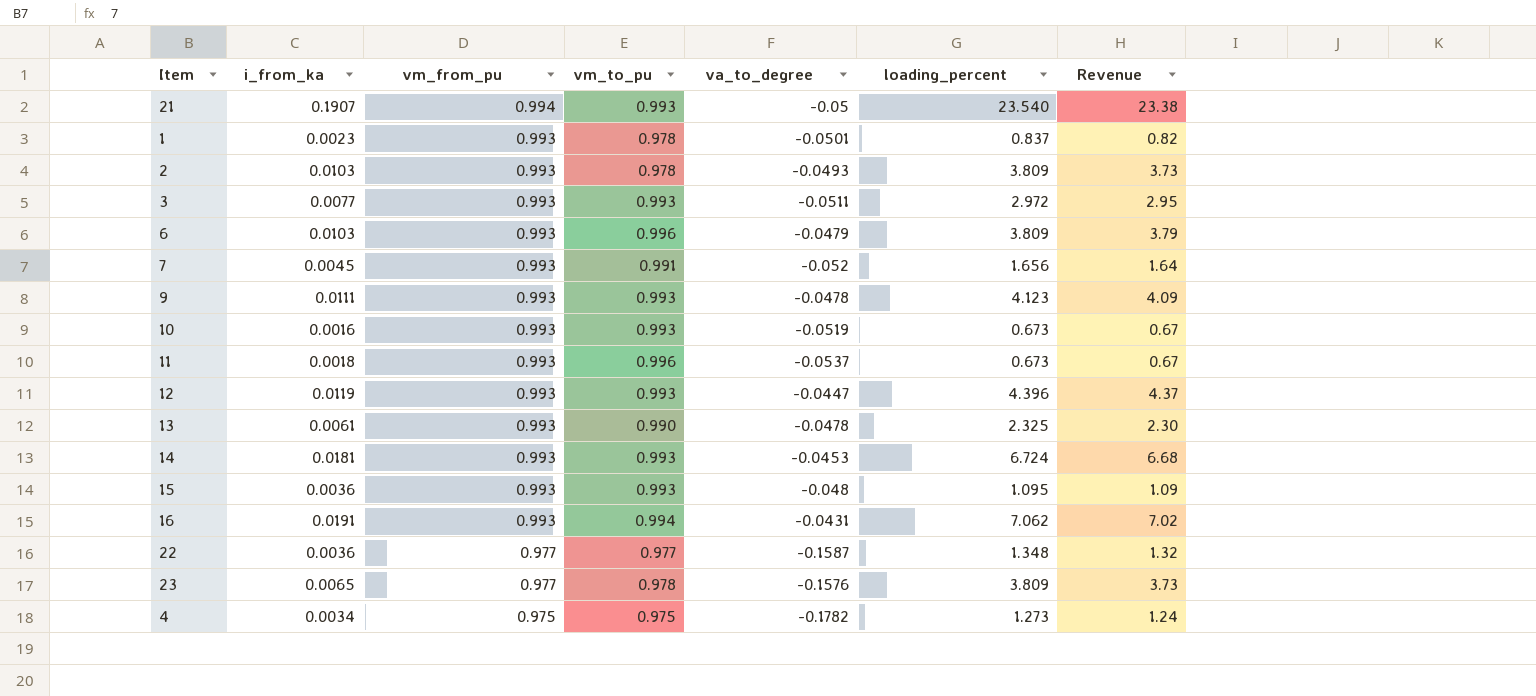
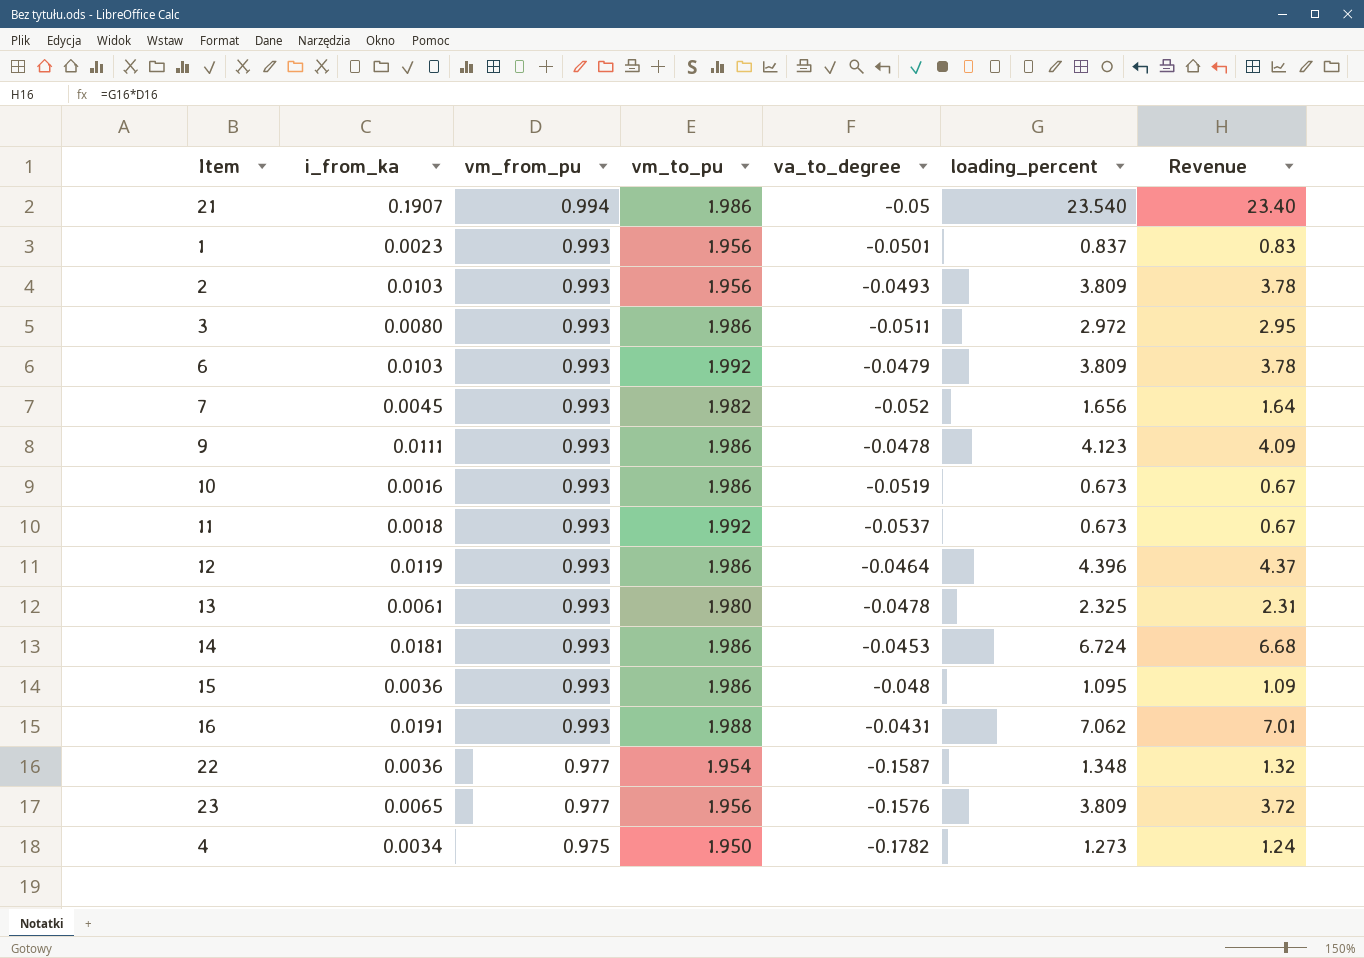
column Revenue | formula: [vm_to_pu] * [loading_percent] -> [vm_from_pu] * [loading_percent]
21 | vm_to_pu: 0.993 -> 1.986
1 | vm_to_pu: 0.978 -> 1.956
2 | vm_to_pu: 0.978 -> 1.956
3 | i_from_ka: 0.0077 -> 0.0080
3 | vm_to_pu: 0.993 -> 1.986
6 | vm_to_pu: 0.996 -> 1.992
7 | vm_to_pu: 0.991 -> 1.982
9 | vm_to_pu: 0.993 -> 1.986
10 | vm_to_pu: 0.993 -> 1.986
11 | vm_to_pu: 0.996 -> 1.992
12 | vm_to_pu: 0.993 -> 1.986
12 | va_to_degree: -0.0447 -> -0.0464
13 | vm_to_pu: 0.990 -> 1.980
14 | vm_to_pu: 0.993 -> 1.986
15 | vm_to_pu: 0.993 -> 1.986
16 | vm_to_pu: 0.994 -> 1.988
22 | vm_to_pu: 0.977 -> 1.954
23 | vm_to_pu: 0.978 -> 1.956
4 | vm_to_pu: 0.975 -> 1.950

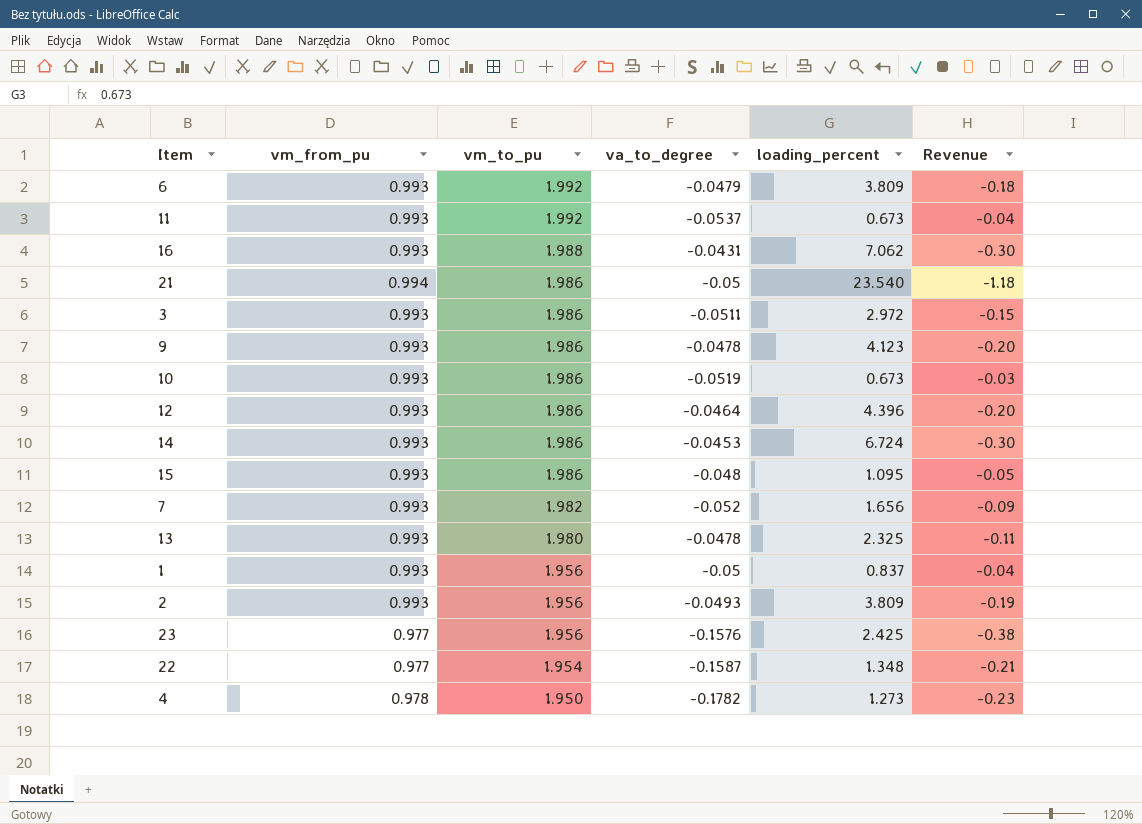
row order: vm_from_pu descending -> vm_to_pu descending
column i_from_ka | position: 2 -> none
column Revenue | formula: [vm_from_pu] * [loading_percent] -> [va_to_degree] * [loading_percent]
1 | va_to_degree: -0.0501 -> -0.05
23 | loading_percent: 3.809 -> 2.425
4 | vm_from_pu: 0.975 -> 0.978

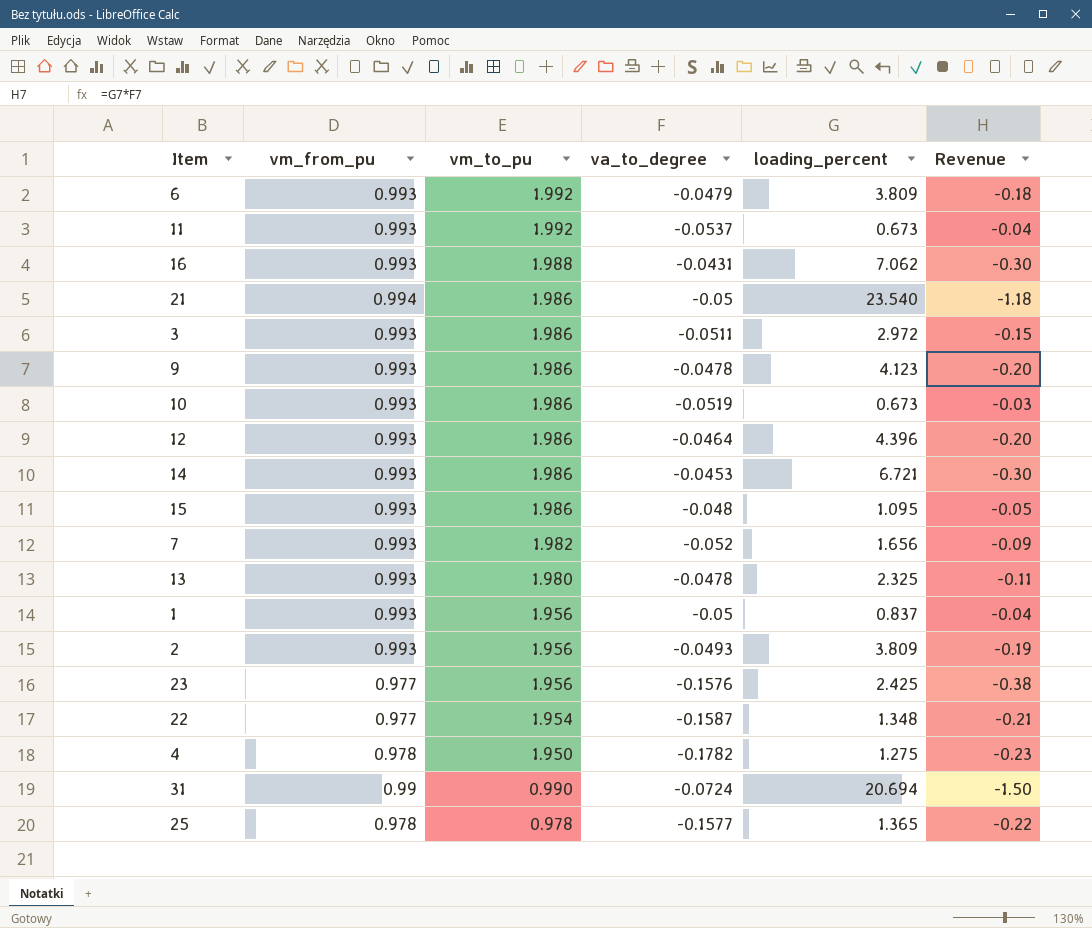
14 | loading_percent: 6.724 -> 6.721
4 | loading_percent: 1.273 -> 1.275
row 31: none -> 0.99 | 0.990 | -0.0724 | 20.694 | -1.50
row 25: none -> 0.978 | 0.978 | -0.1577 | 1.365 | -0.22

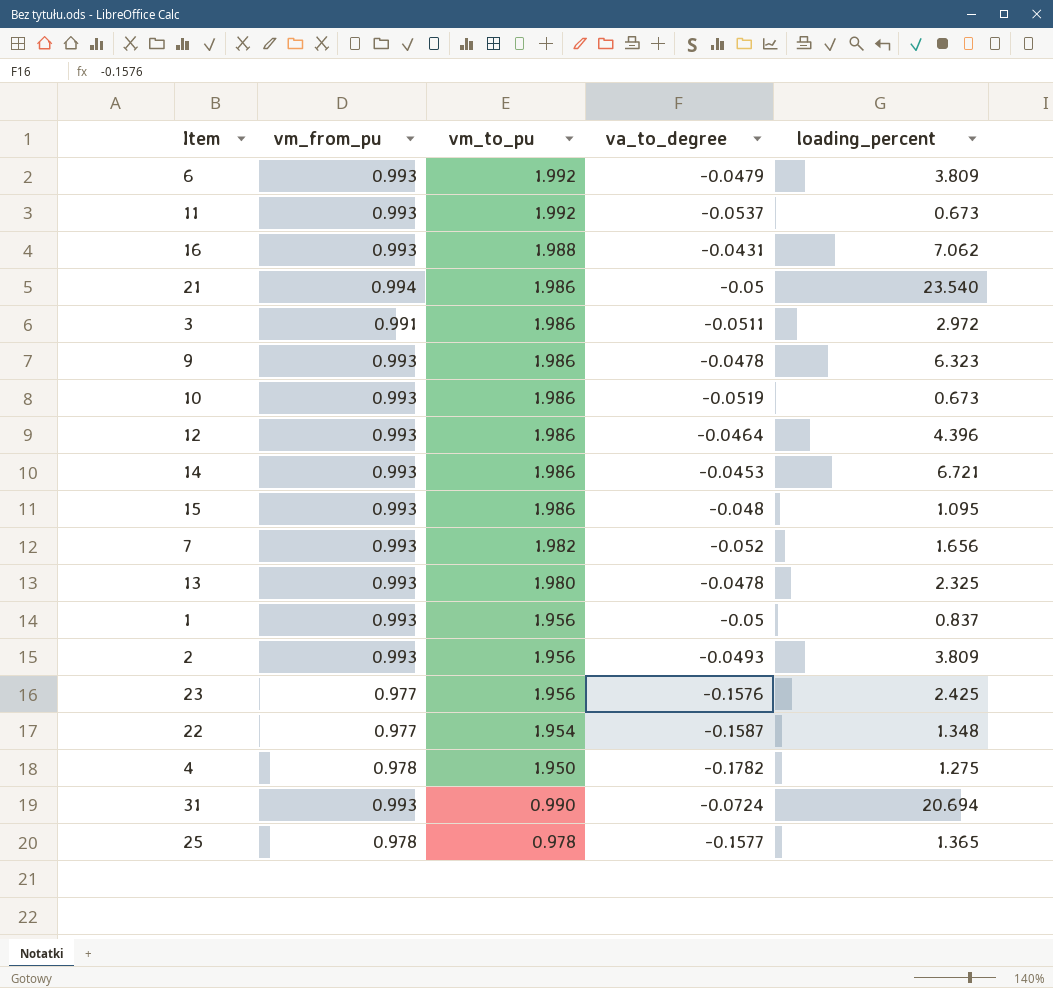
column Revenue | formula: [va_to_degree] * [loading_percent] -> none
3 | vm_from_pu: 0.993 -> 0.991
9 | loading_percent: 4.123 -> 6.323
31 | vm_from_pu: 0.99 -> 0.993

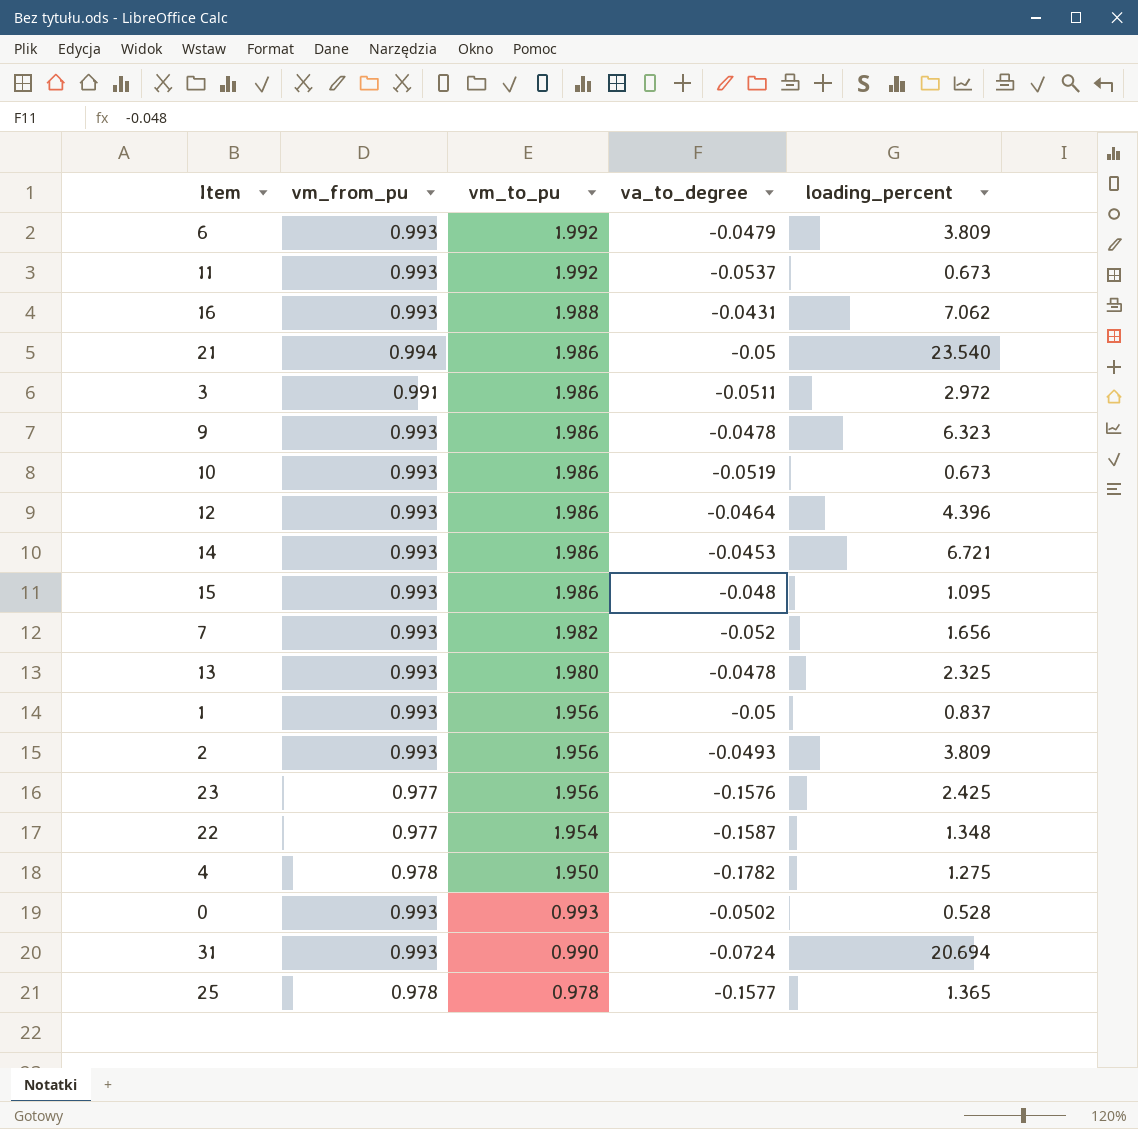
row 0: none -> 0.993 | 0.993 | -0.0502 | 0.528

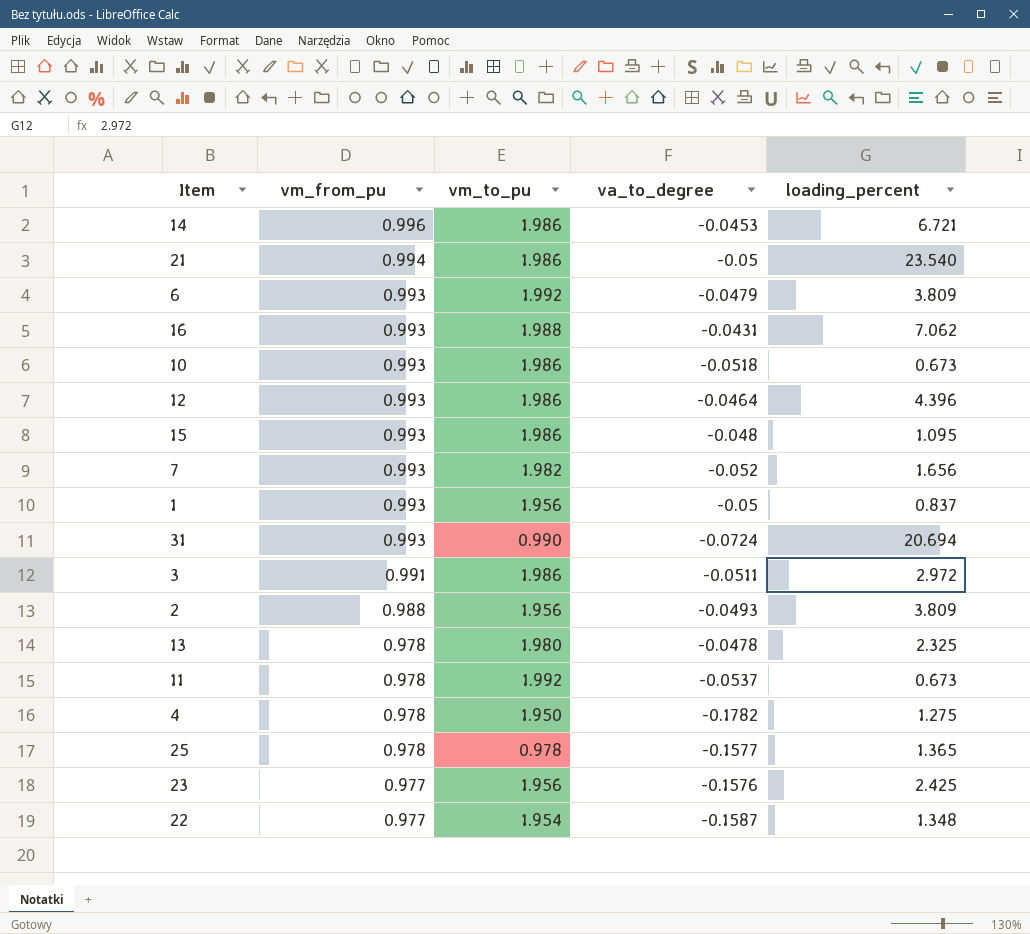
row order: vm_to_pu descending -> vm_from_pu descending
row 9: 0.993 | 1.986 | -0.0478 | 6.323 -> none
row 0: 0.993 | 0.993 | -0.0502 | 0.528 -> none
14 | vm_from_pu: 0.993 -> 0.996
10 | va_to_degree: -0.0519 -> -0.0518
2 | vm_from_pu: 0.993 -> 0.988
13 | vm_from_pu: 0.993 -> 0.978
11 | vm_from_pu: 0.993 -> 0.978

